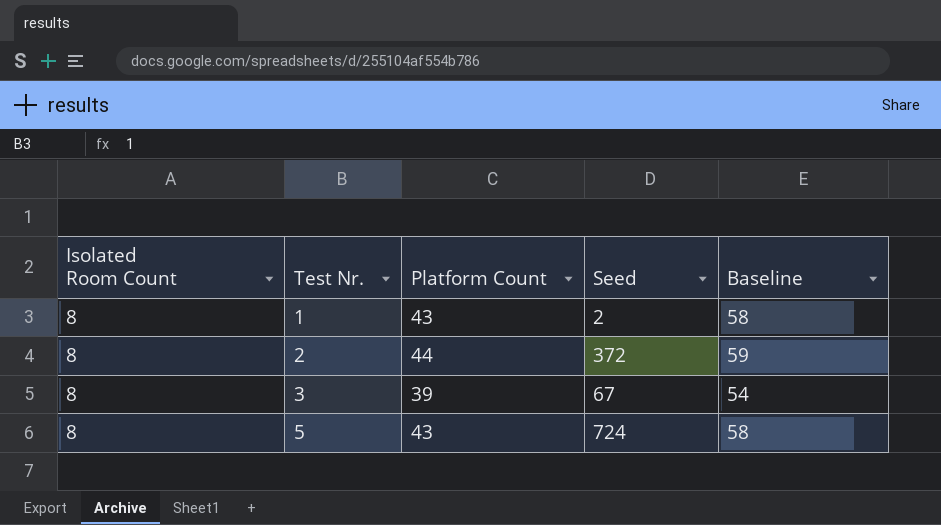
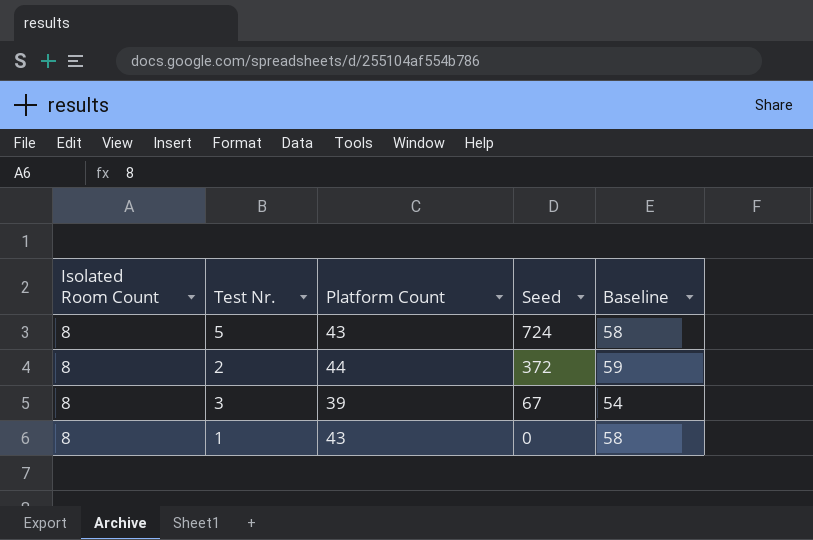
row order: Test Nr. ascending -> Seed descending
1 | Seed: 2 -> 0

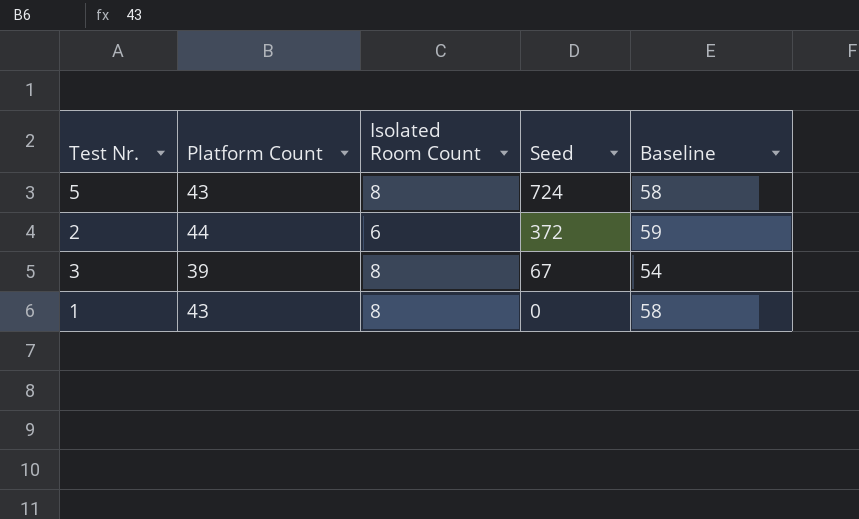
column Isolated Room Count | position: 1 -> 3
2 | Isolated Room Count: 8 -> 6

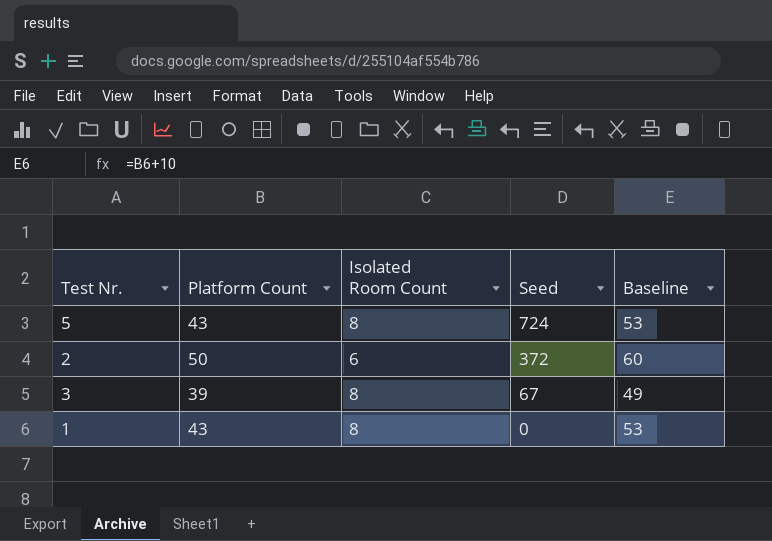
column Baseline | formula: [Platform Count] + 15 -> [Platform Count] + 10
2 | Platform Count: 44 -> 50

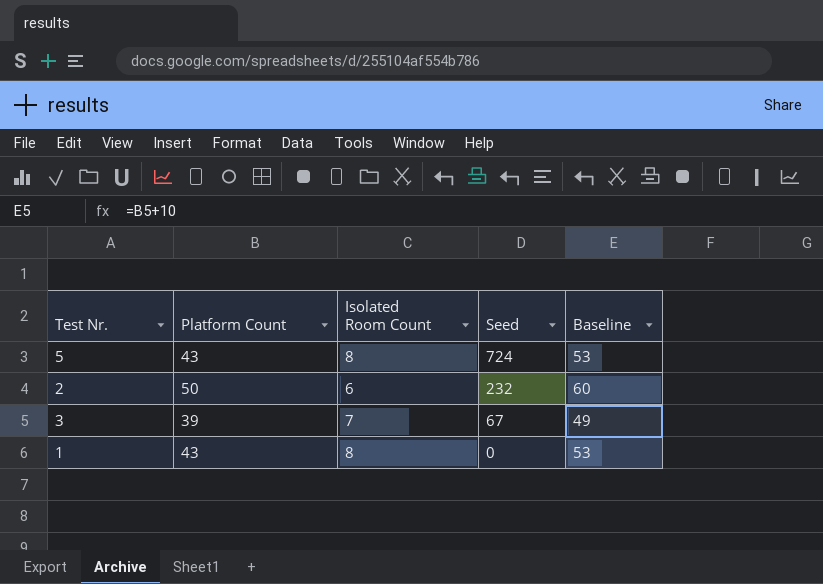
2 | Seed: 372 -> 232
3 | Isolated Room Count: 8 -> 7

